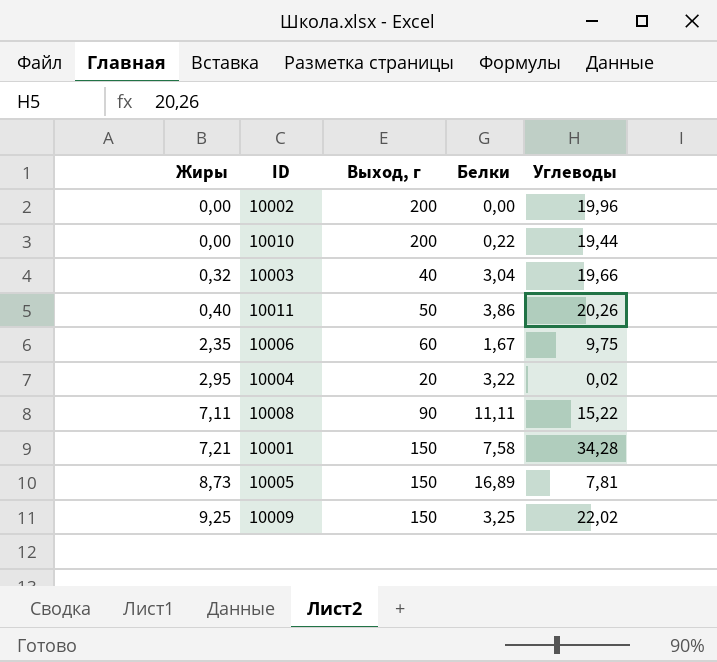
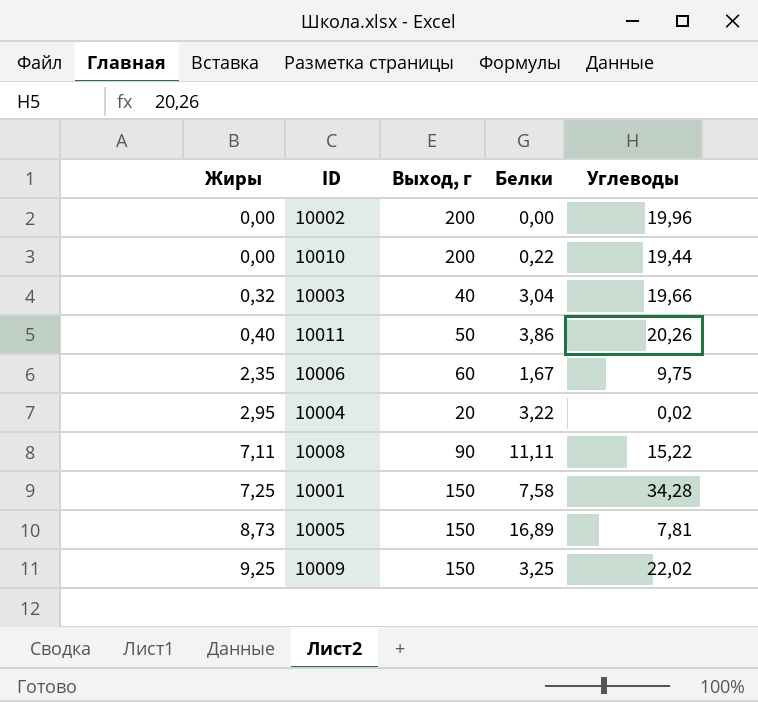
10001 | Жиры: 7,21 -> 7,25

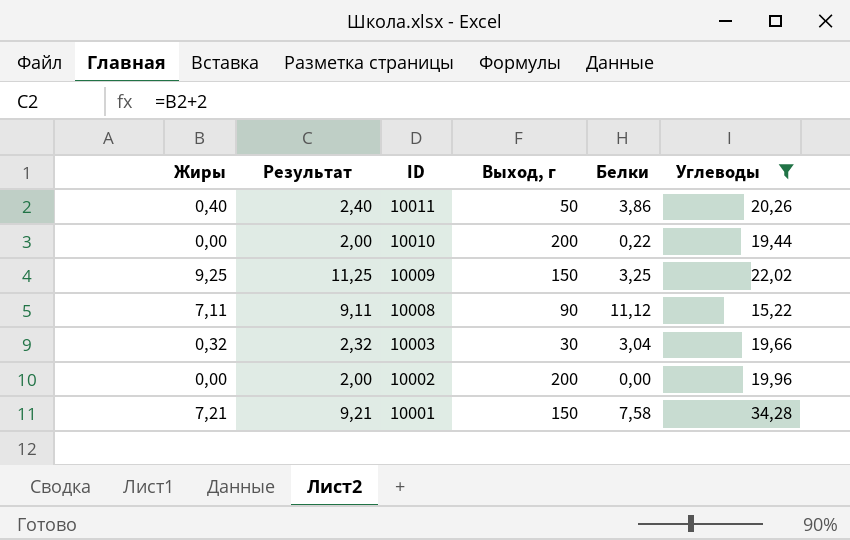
filter: none -> Углеводы >= 15,22
row order: Жиры ascending -> ID descending
column Результат | formula: none -> [Жиры] + 2
10008 | Белки: 11,11 -> 11,12
10003 | Выход, г: 40 -> 30
10001 | Жиры: 7,25 -> 7,21

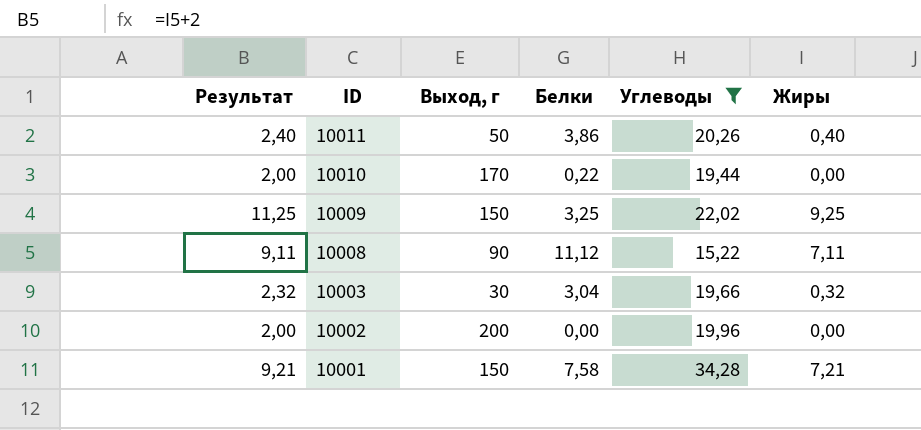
column Жиры | position: 1 -> 6
10010 | Выход, г: 200 -> 170

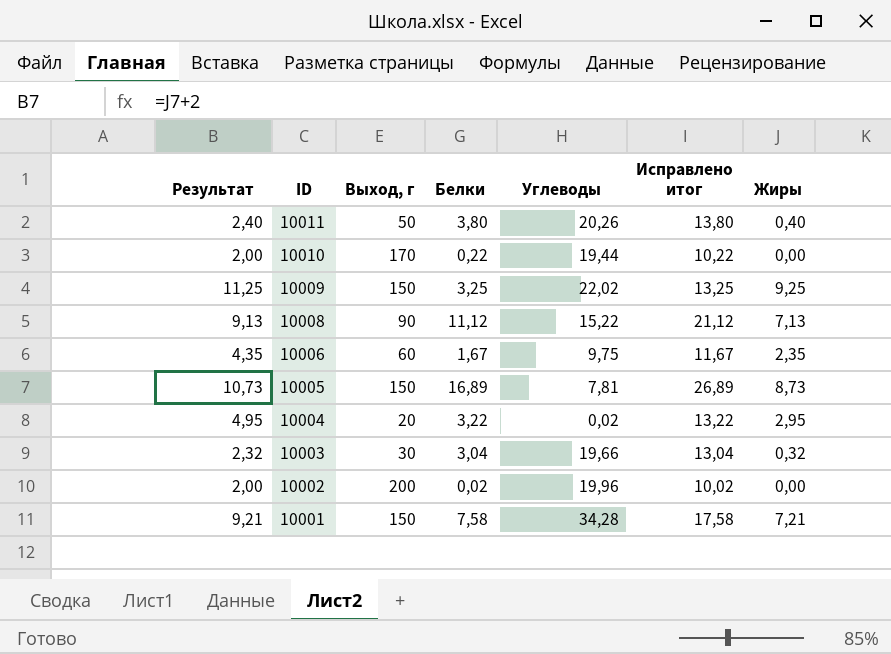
filter: Углеводы >= 15,22 -> none
column Исправлено итог | formula: none -> [Белки] + 10
10011 | Белки: 3,86 -> 3,80
10008 | Результат: 9,11 -> 9,13
10008 | Жиры: 7,11 -> 7,13
10002 | Белки: 0,00 -> 0,02

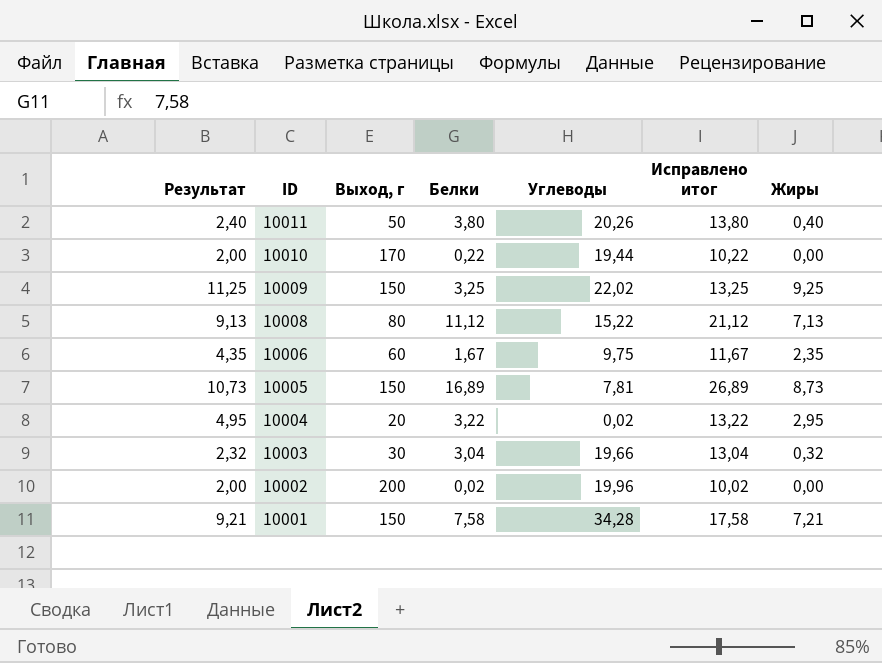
10008 | Выход, г: 90 -> 80

